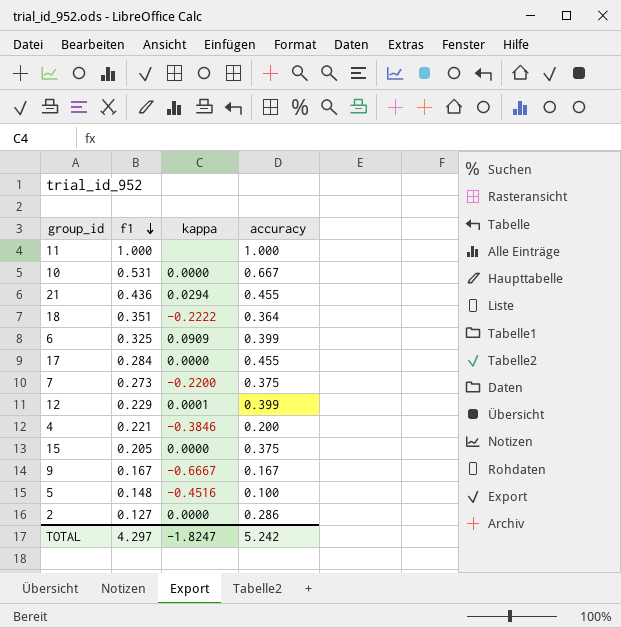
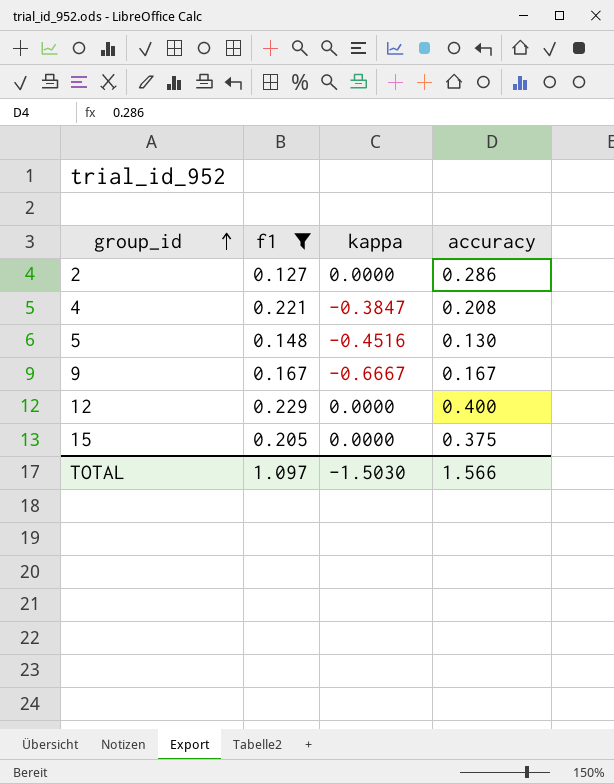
filter: none -> f1 <= 0.229
row order: f1 descending -> group_id ascending
4 | kappa: -0.3846 -> -0.3847
4 | accuracy: 0.200 -> 0.208
5 | accuracy: 0.100 -> 0.130
12 | kappa: 0.0001 -> 0.0000
12 | accuracy: 0.399 -> 0.400
TOTAL | f1: 4.297 -> 1.097
TOTAL | kappa: -1.8247 -> -1.5030
TOTAL | accuracy: 5.242 -> 1.566

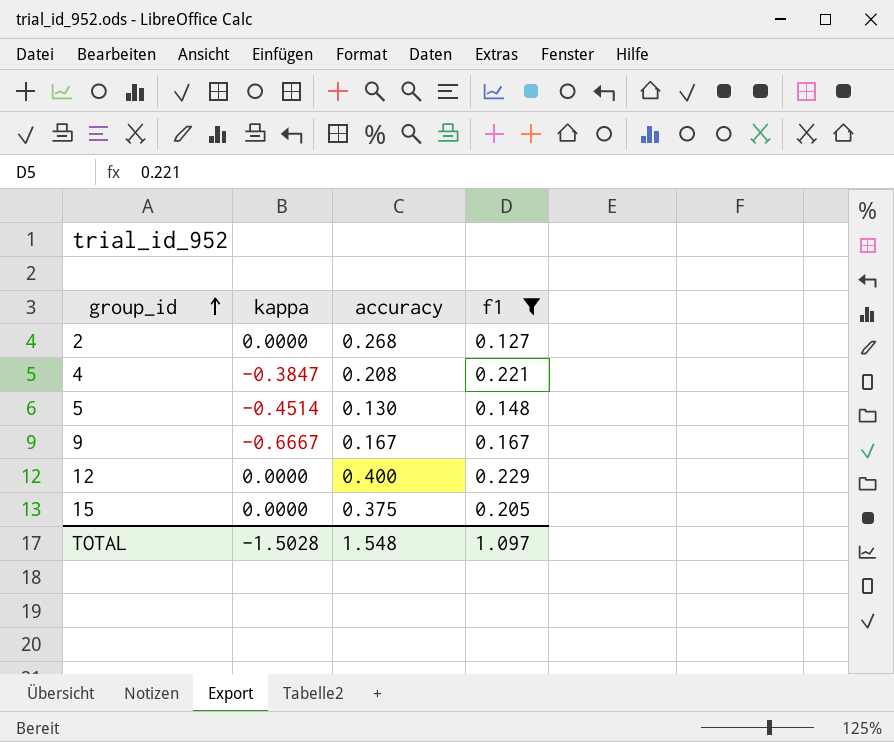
column f1 | position: 2 -> 4
2 | accuracy: 0.286 -> 0.268
5 | kappa: -0.4516 -> -0.4514
TOTAL | kappa: -1.5030 -> -1.5028
TOTAL | accuracy: 1.566 -> 1.548

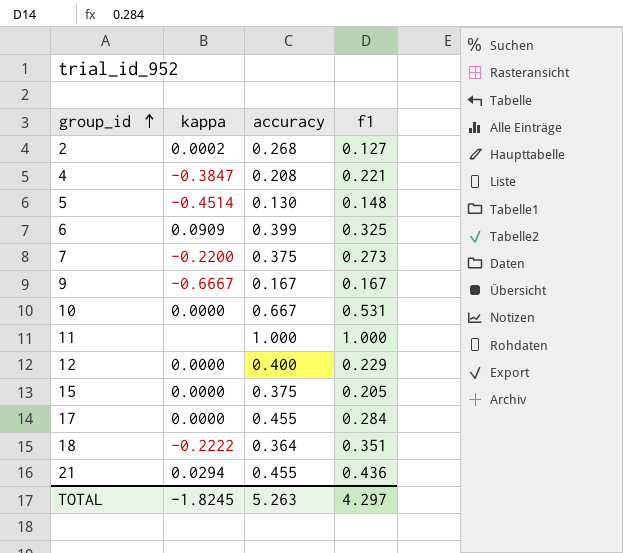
filter: f1 <= 0.229 -> none
2 | kappa: 0.0000 -> 0.0002
TOTAL | kappa: -1.5028 -> -1.8245
TOTAL | accuracy: 1.548 -> 5.263
TOTAL | f1: 1.097 -> 4.297

